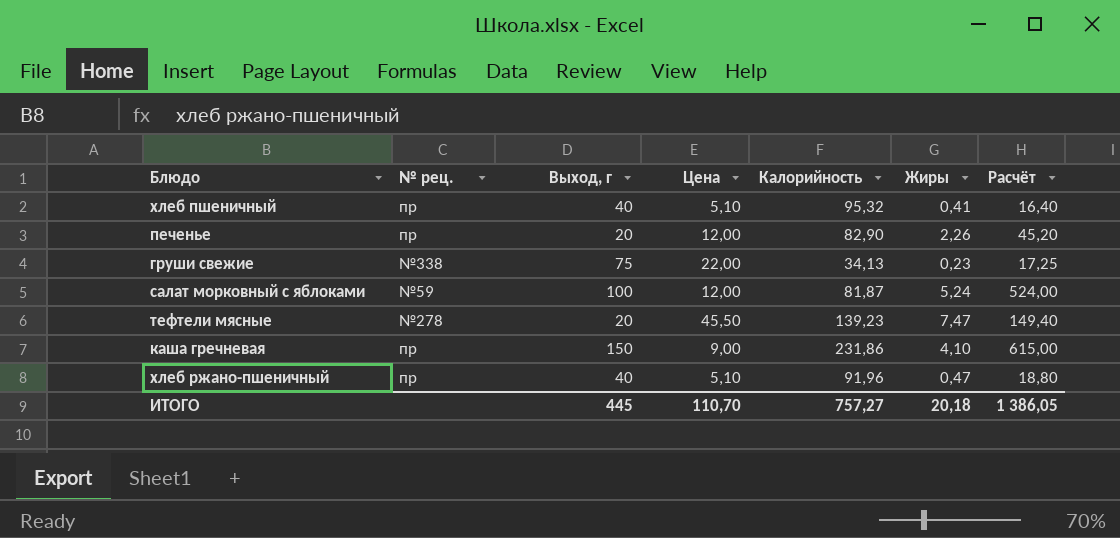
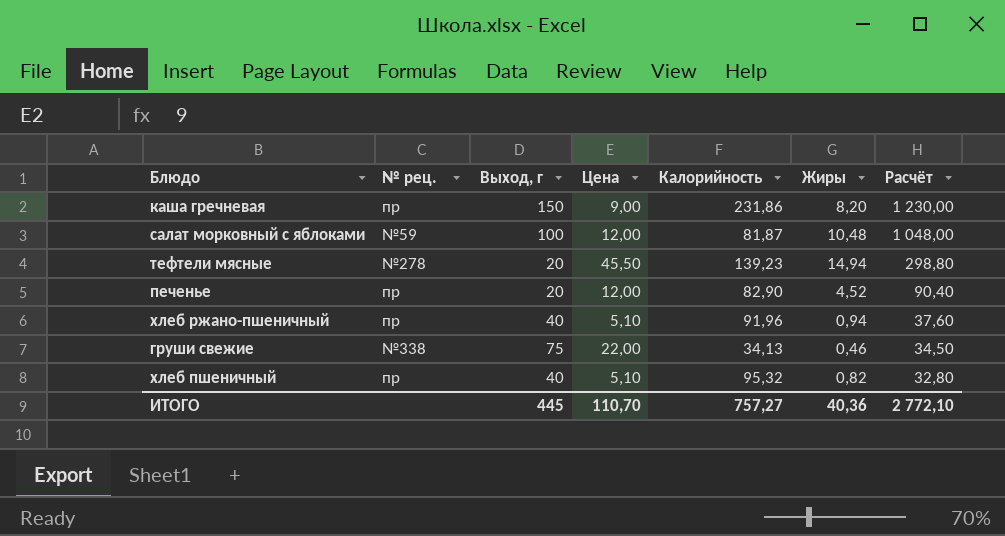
row order: none -> Расчёт descending
каша гречневая | Жиры: 4,10 -> 8,20
каша гречневая | Расчёт: 615,00 -> 1 230,00
салат морковный с яблоками | Жиры: 5,24 -> 10,48
салат морковный с яблоками | Расчёт: 524,00 -> 1 048,00
тефтели мясные | Жиры: 7,47 -> 14,94
тефтели мясные | Расчёт: 149,40 -> 298,80
печенье | Жиры: 2,26 -> 4,52
печенье | Расчёт: 45,20 -> 90,40
хлеб ржано-пшеничный | Жиры: 0,47 -> 0,94
хлеб ржано-пшеничный | Расчёт: 18,80 -> 37,60
груши свежие | Жиры: 0,23 -> 0,46
груши свежие | Расчёт: 17,25 -> 34,50
хлеб пшеничный | Жиры: 0,41 -> 0,82
хлеб пшеничный | Расчёт: 16,40 -> 32,80
ИТОГО | Жиры: 20,18 -> 40,36
ИТОГО | Расчёт: 1 386,05 -> 2 772,10

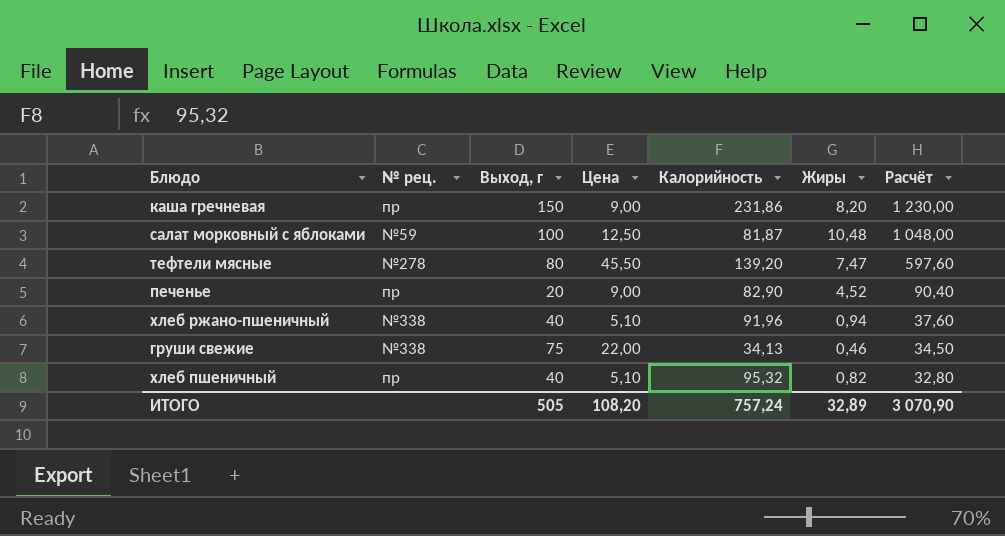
салат морковный с яблоками | Цена: 12,00 -> 12,50
тефтели мясные | Выход, г: 20 -> 80
тефтели мясные | Калорийность: 139,23 -> 139,20
тефтели мясные | Жиры: 14,94 -> 7,47
тефтели мясные | Расчёт: 298,80 -> 597,60
печенье | Цена: 12,00 -> 9,00
хлеб ржано-пшеничный | № рец.: пр -> №338
ИТОГО | Выход, г: 445 -> 505
ИТОГО | Цена: 110,70 -> 108,20
ИТОГО | Калорийность: 757,27 -> 757,24
ИТОГО | Жиры: 40,36 -> 32,89
ИТОГО | Расчёт: 2 772,10 -> 3 070,90

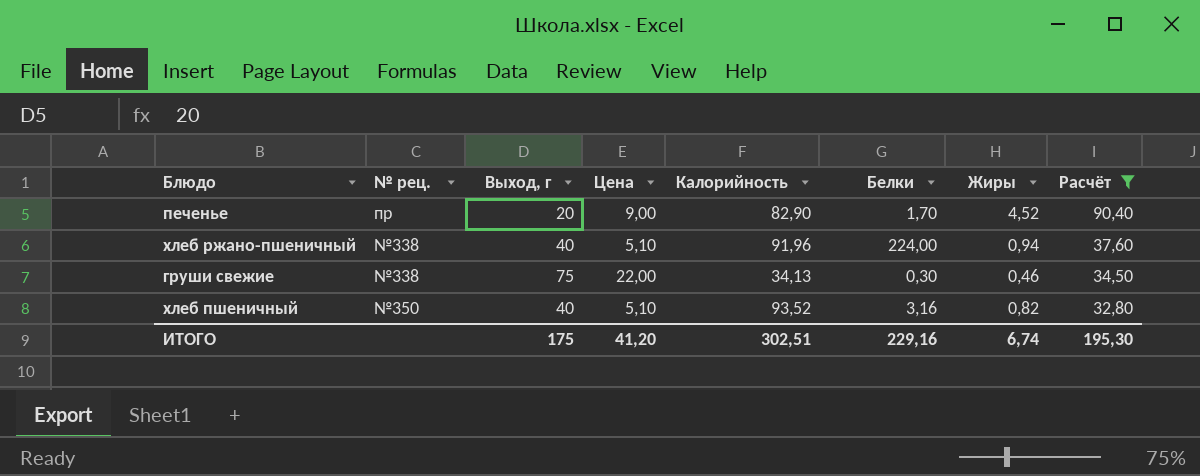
filter: none -> Расчёт <= 90,40
column Белки | position: none -> 6
хлеб пшеничный | № рец.: пр -> №350
хлеб пшеничный | Калорийность: 95,32 -> 93,52
ИТОГО | Выход, г: 505 -> 175
ИТОГО | Цена: 108,20 -> 41,20
ИТОГО | Калорийность: 757,24 -> 302,51
ИТОГО | Жиры: 32,89 -> 6,74
ИТОГО | Расчёт: 3 070,90 -> 195,30

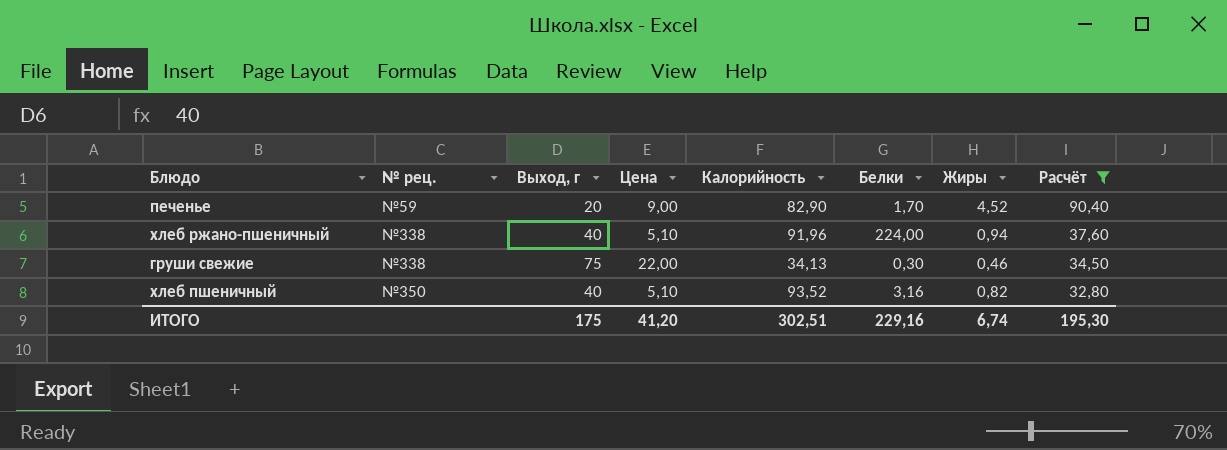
печенье | № рец.: пр -> №59

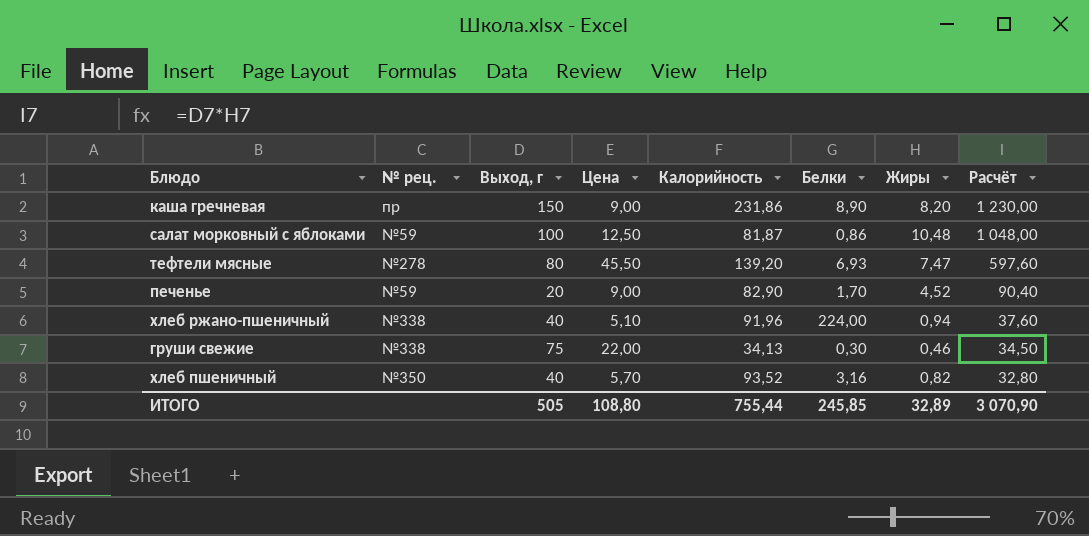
filter: Расчёт <= 90,40 -> none
хлеб пшеничный | Цена: 5,10 -> 5,70
ИТОГО | Выход, г: 175 -> 505
ИТОГО | Цена: 41,20 -> 108,80
ИТОГО | Калорийность: 302,51 -> 755,44
ИТОГО | Белки: 229,16 -> 245,85
ИТОГО | Жиры: 6,74 -> 32,89
ИТОГО | Расчёт: 195,30 -> 3 070,90

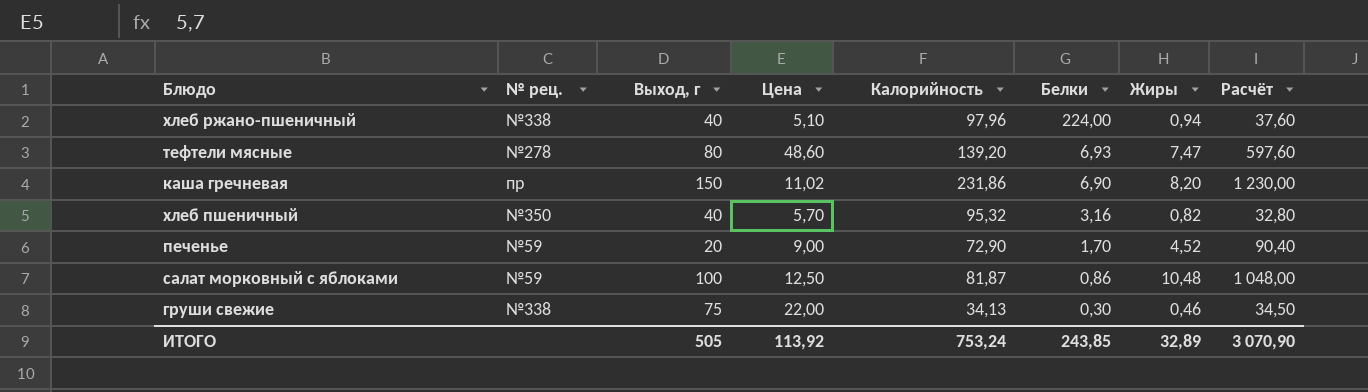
row order: Расчёт descending -> Белки descending
хлеб ржано-пшеничный | Калорийность: 91,96 -> 97,96
тефтели мясные | Цена: 45,50 -> 48,60
каша гречневая | Цена: 9,00 -> 11,02
каша гречневая | Белки: 8,90 -> 6,90
хлеб пшеничный | Калорийность: 93,52 -> 95,32
печенье | Калорийность: 82,90 -> 72,90
ИТОГО | Цена: 108,80 -> 113,92
ИТОГО | Калорийность: 755,44 -> 753,24
ИТОГО | Белки: 245,85 -> 243,85

